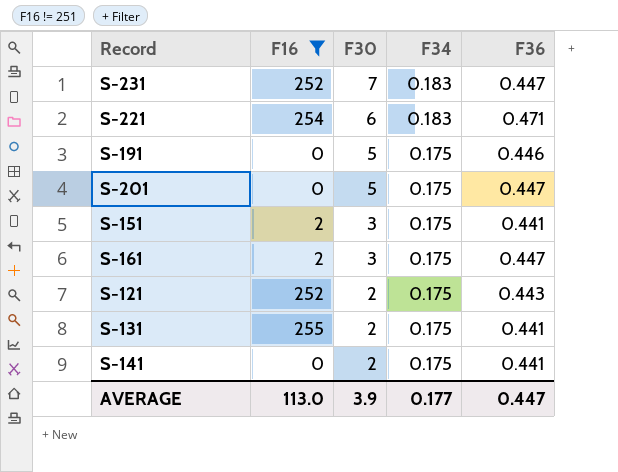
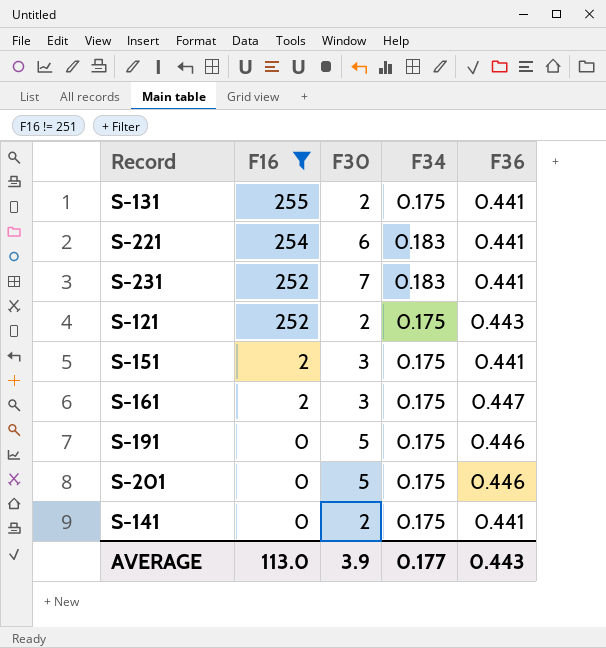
row order: F30 descending -> F16 descending
S-221 | F36: 0.471 -> 0.441
S-231 | F36: 0.447 -> 0.441
S-201 | F36: 0.447 -> 0.446
AVERAGE | F36: 0.447 -> 0.443

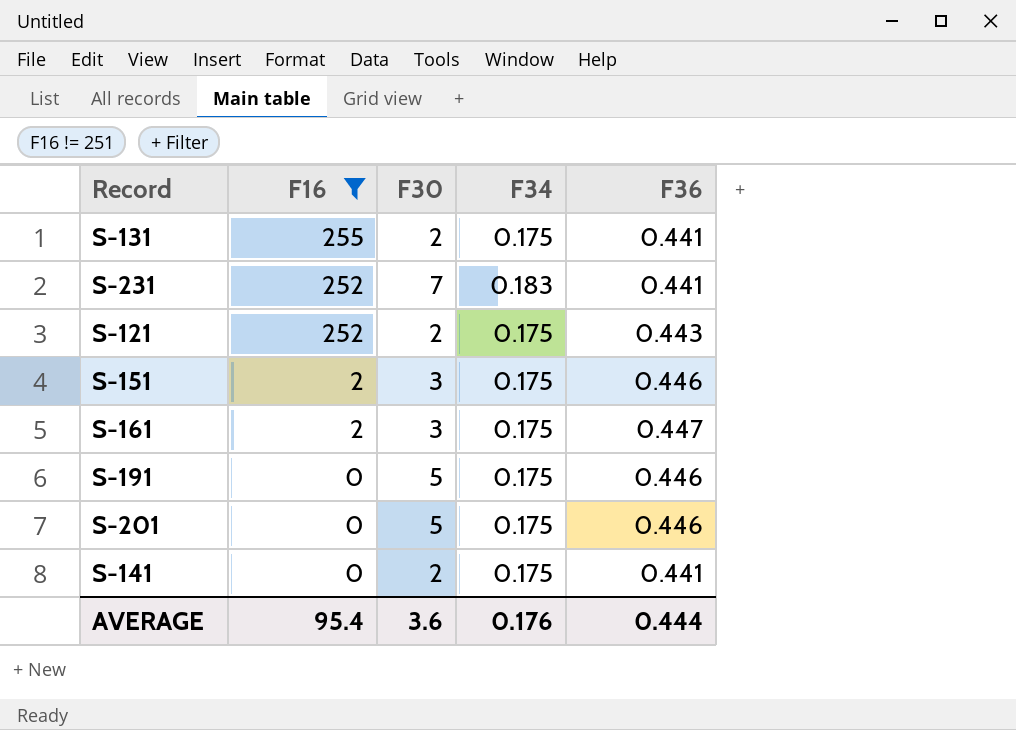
row S-221: 254 | 6 | 0.183 | 0.441 -> none
S-151 | F36: 0.441 -> 0.446
AVERAGE | F16: 113.0 -> 95.4
AVERAGE | F30: 3.9 -> 3.6
AVERAGE | F34: 0.177 -> 0.176
AVERAGE | F36: 0.443 -> 0.444

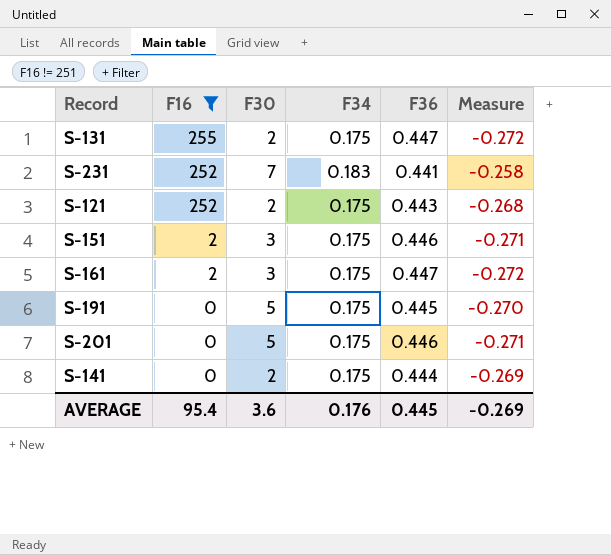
column Measure | formula: none -> [F34] - [F36]
S-131 | F36: 0.441 -> 0.447
S-191 | F36: 0.446 -> 0.445
S-141 | F36: 0.441 -> 0.444
AVERAGE | F36: 0.444 -> 0.445

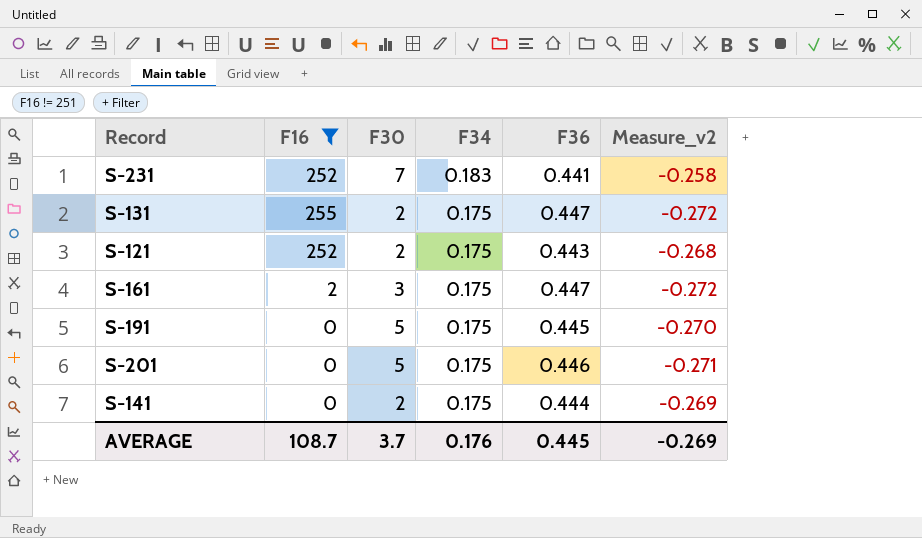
row order: F16 descending -> F34 descending
column name: Measure -> Measure_v2
row S-151: 2 | 3 | 0.175 | 0.446 | -0.271 -> none
AVERAGE | F16: 95.4 -> 108.7
AVERAGE | F30: 3.6 -> 3.7

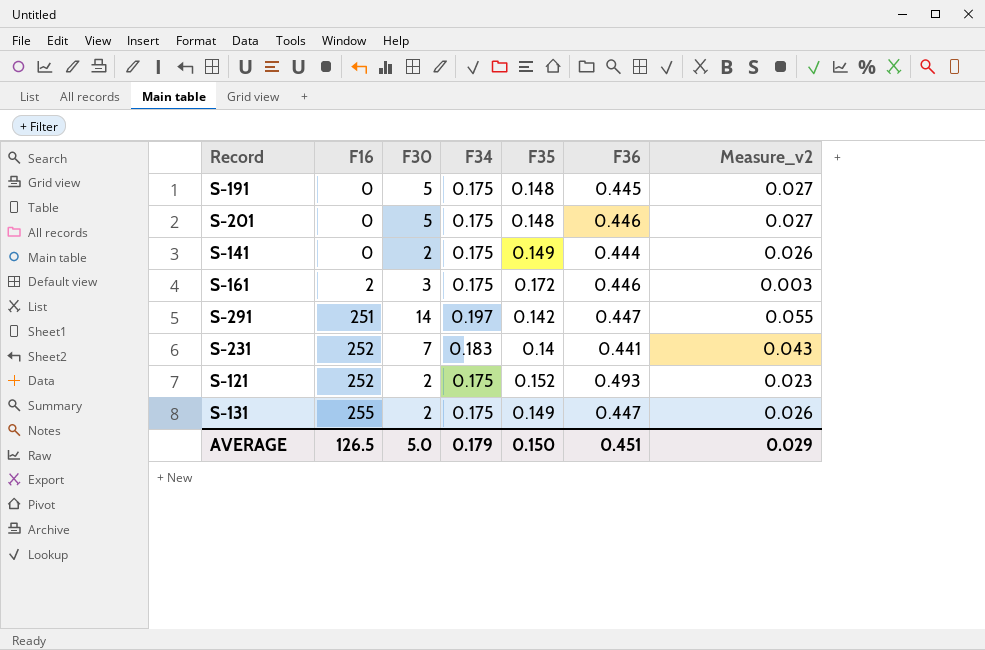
filter: F16 != 251 -> none
row order: F34 descending -> F16 ascending
column F35 | position: none -> 5
column Measure_v2 | formula: [F34] - [F36] -> [F34] - [F35]
S-161 | F36: 0.447 -> 0.446
S-121 | F36: 0.443 -> 0.493
AVERAGE | F16: 108.7 -> 126.5
AVERAGE | F30: 3.7 -> 5.0
AVERAGE | F34: 0.176 -> 0.179
AVERAGE | F36: 0.445 -> 0.451
AVERAGE | Measure_v2: -0.269 -> 0.029

